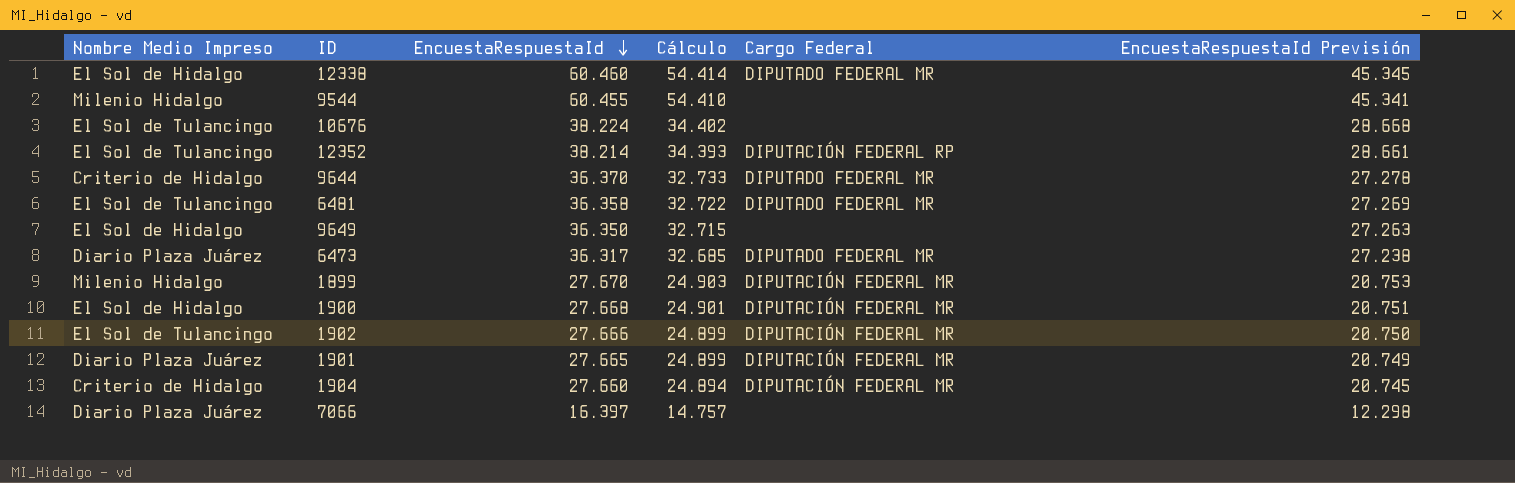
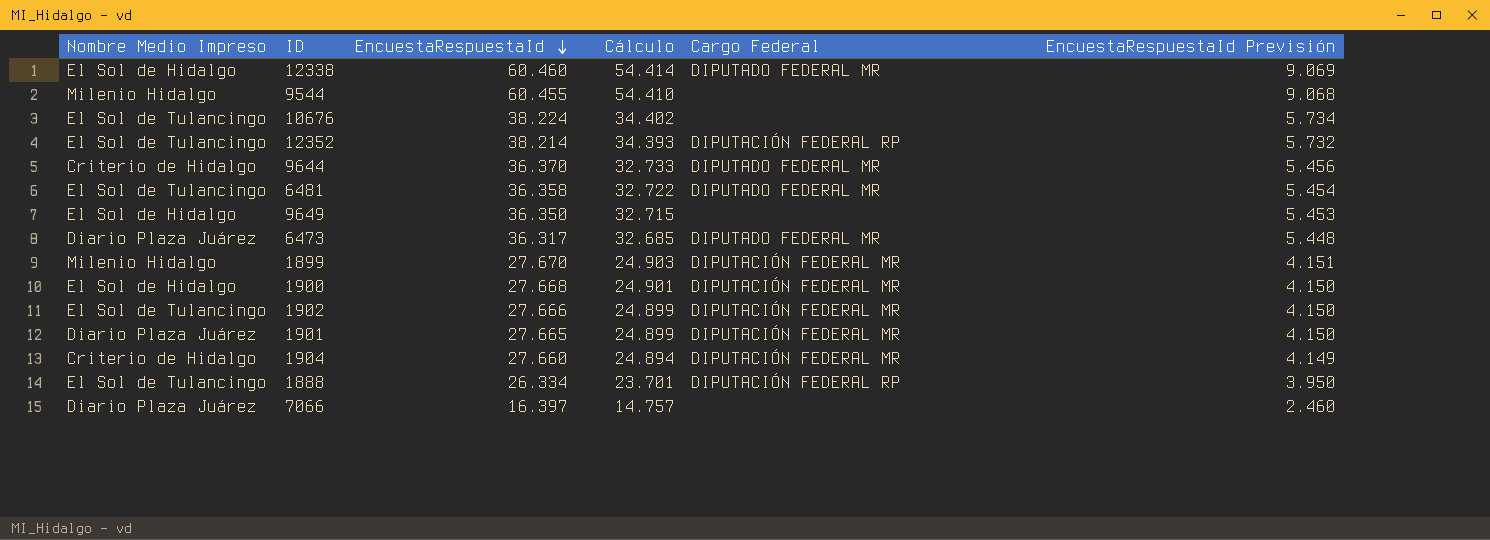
column EncuestaRespuestaId Previsión | formula: [EncuestaRespuestaId] * 0,75 -> [EncuestaRespuestaId] * 0,15
row 1888: none -> El Sol de Tulancingo | 26.334 | 23.701 | DIPUTACIÓN FEDERAL RP | 3.950

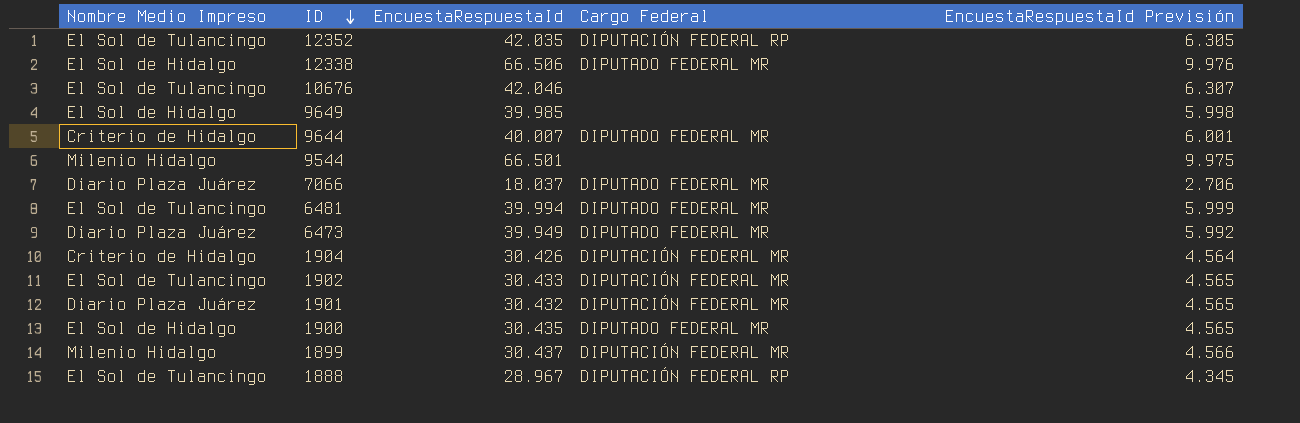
row order: EncuestaRespuestaId descending -> ID descending
column Cálculo | formula: [EncuestaRespuestaId] * 0,9 -> none
12352 | EncuestaRespuestaId: 38.214 -> 42.035
12352 | EncuestaRespuestaId Previsión: 5.732 -> 6.305
12338 | EncuestaRespuestaId: 60.460 -> 66.506
12338 | EncuestaRespuestaId Previsión: 9.069 -> 9.976
10676 | EncuestaRespuestaId: 38.224 -> 42.046
10676 | EncuestaRespuestaId Previsión: 5.734 -> 6.307
9649 | EncuestaRespuestaId: 36.350 -> 39.985
9649 | EncuestaRespuestaId Previsión: 5.453 -> 5.998
9644 | EncuestaRespuestaId: 36.370 -> 40.007
9644 | EncuestaRespuestaId Previsión: 5.456 -> 6.001
9544 | EncuestaRespuestaId: 60.455 -> 66.501
9544 | EncuestaRespuestaId Previsión: 9.068 -> 9.975
7066 | EncuestaRespuestaId: 16.397 -> 18.037
7066 | Cargo Federal: none -> DIPUTADO FEDERAL MR
7066 | EncuestaRespuestaId Previsión: 2.460 -> 2.706
6481 | EncuestaRespuestaId: 36.358 -> 39.994
6481 | EncuestaRespuestaId Previsión: 5.454 -> 5.999
6473 | EncuestaRespuestaId: 36.317 -> 39.949
6473 | EncuestaRespuestaId Previsión: 5.448 -> 5.992
1904 | EncuestaRespuestaId: 27.660 -> 30.426
1904 | EncuestaRespuestaId Previsión: 4.149 -> 4.564
1902 | EncuestaRespuestaId: 27.666 -> 30.433
1902 | EncuestaRespuestaId Previsión: 4.150 -> 4.565
1901 | EncuestaRespuestaId: 27.665 -> 30.432
1901 | EncuestaRespuestaId Previsión: 4.150 -> 4.565
1900 | EncuestaRespuestaId: 27.668 -> 30.435
1900 | Cargo Federal: DIPUTACIÓN FEDERAL MR -> DIPUTADO FEDERAL MR
1900 | EncuestaRespuestaId Previsión: 4.150 -> 4.565
1899 | EncuestaRespuestaId: 27.670 -> 30.437
1899 | EncuestaRespuestaId Previsión: 4.151 -> 4.566
1888 | EncuestaRespuestaId: 26.334 -> 28.967
1888 | EncuestaRespuestaId Previsión: 3.950 -> 4.345

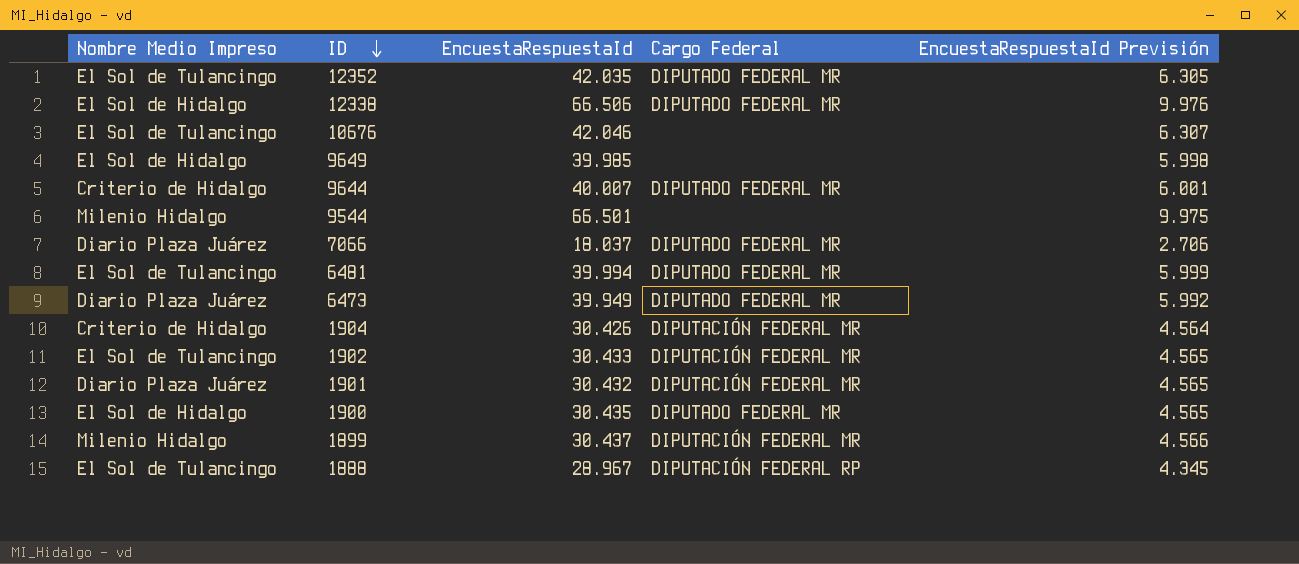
12352 | Cargo Federal: DIPUTACIÓN FEDERAL RP -> DIPUTADO FEDERAL MR

